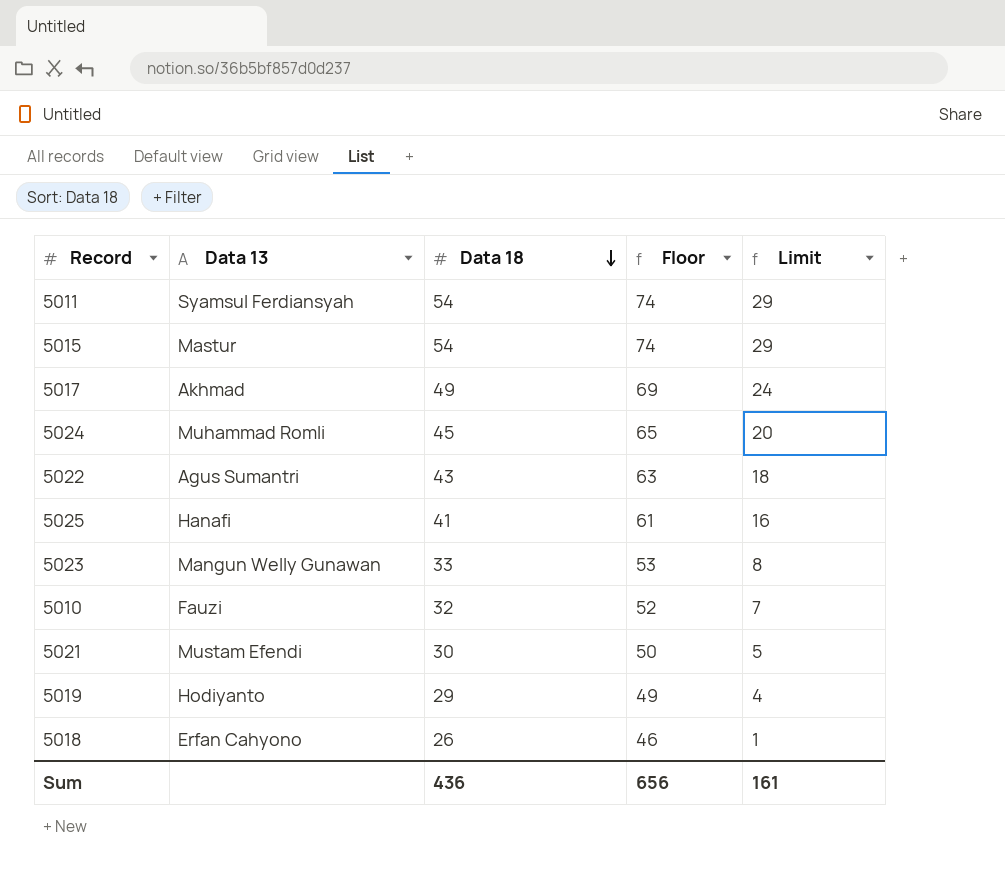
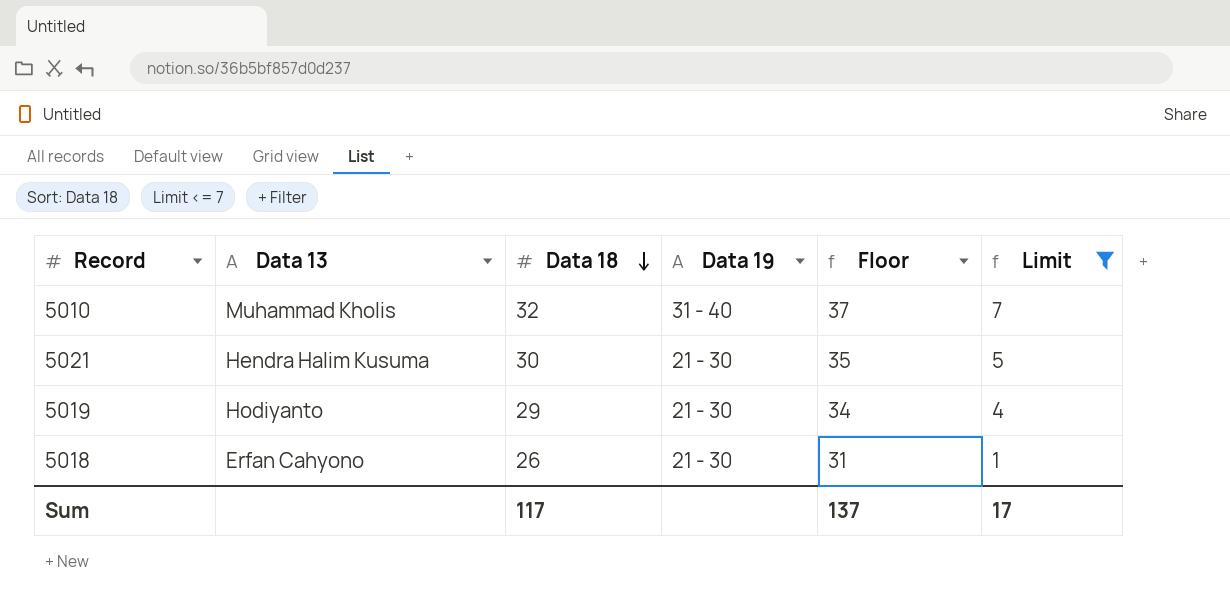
filter: none -> Limit <= 7
column Data 19 | position: none -> 4
column Floor | formula: [Data 18] + 20 -> [Data 18] + 5
5010 | Data 13: Fauzi -> Muhammad Kholis
5021 | Data 13: Mustam Efendi -> Hendra Halim Kusuma
Sum | Data 18: 436 -> 117
Sum | Floor: 656 -> 137
Sum | Limit: 161 -> 17

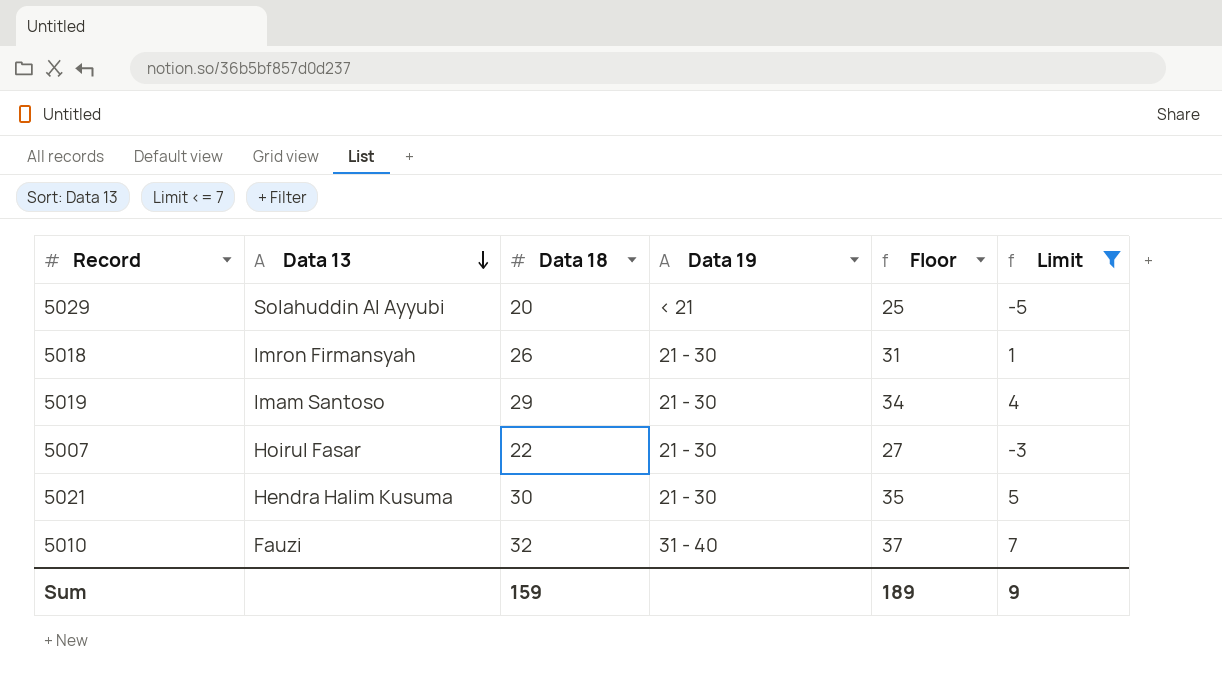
row order: Data 18 descending -> Data 13 descending
row 5029: none -> Solahuddin Al Ayyubi | 20 | < 21 | 25 | -5
5018 | Data 13: Erfan Cahyono -> Imron Firmansyah
5019 | Data 13: Hodiyanto -> Imam Santoso
row 5007: none -> Hoirul Fasar | 22 | 21 - 30 | 27 | -3
5010 | Data 13: Muhammad Kholis -> Fauzi
Sum | Data 18: 117 -> 159
Sum | Floor: 137 -> 189
Sum | Limit: 17 -> 9

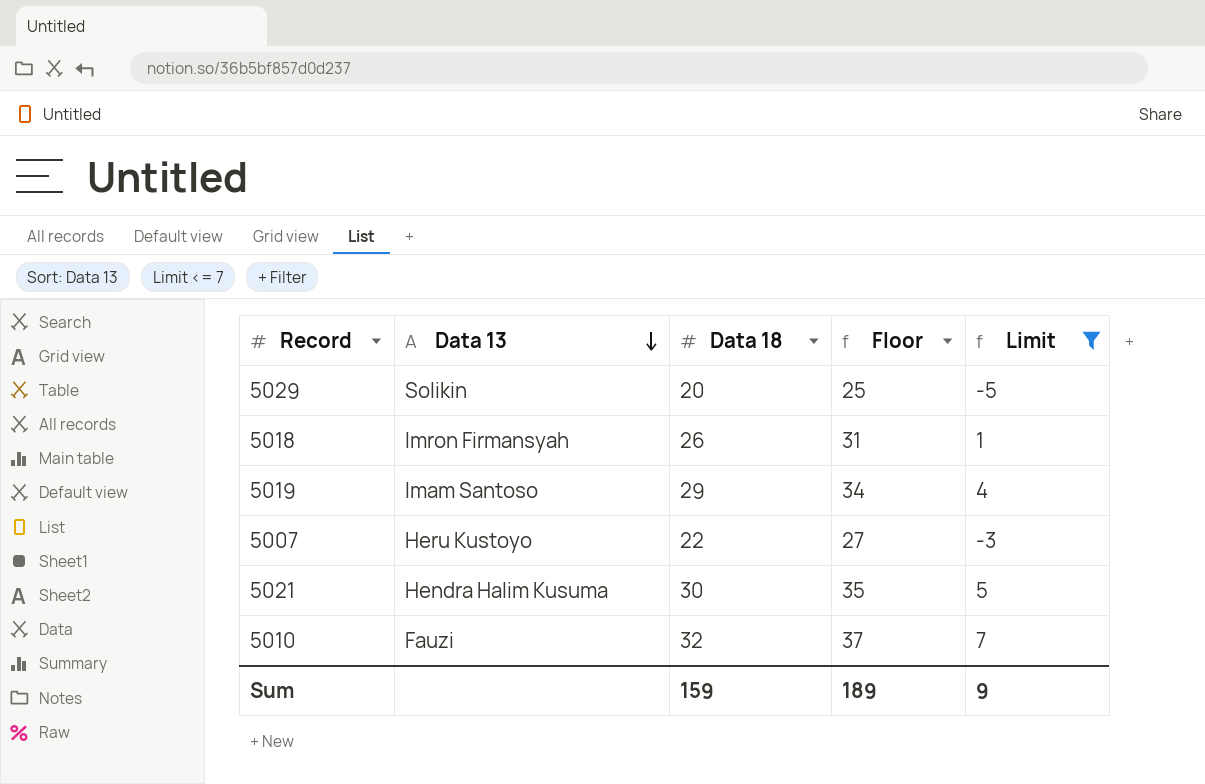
column Data 19 | position: 4 -> none
5029 | Data 13: Solahuddin Al Ayyubi -> Solikin
5007 | Data 13: Hoirul Fasar -> Heru Kustoyo

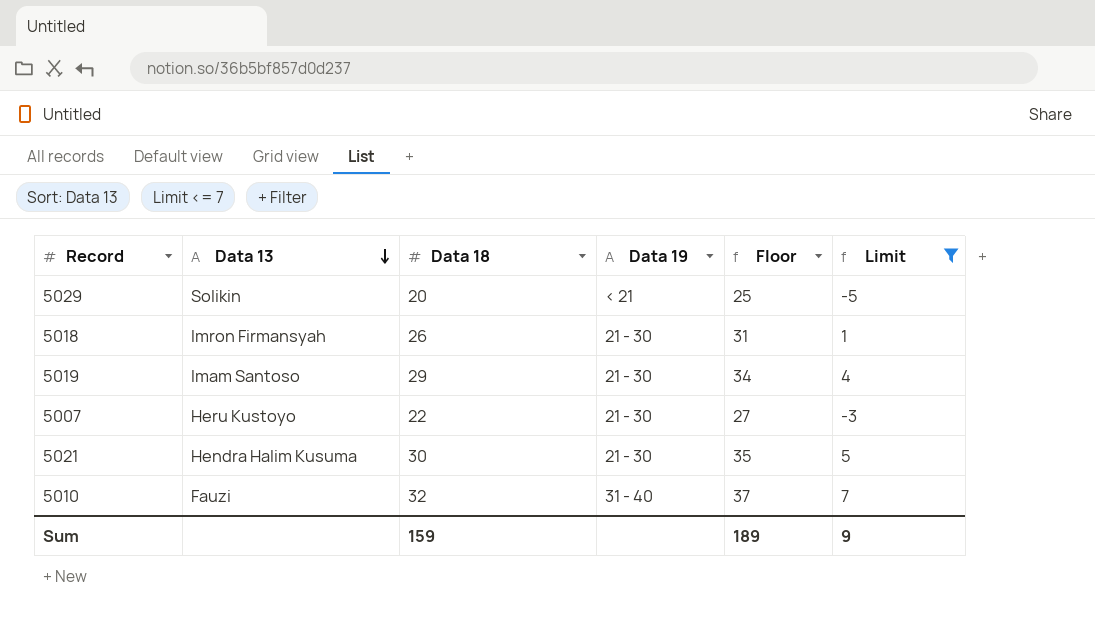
column Data 19 | position: none -> 4

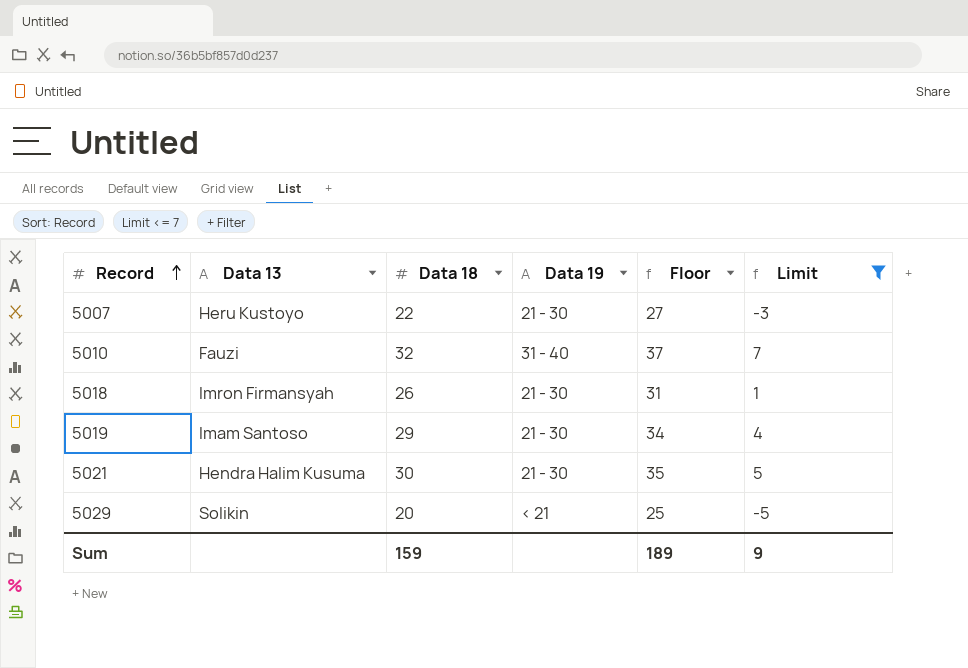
row order: Data 13 descending -> Record ascending

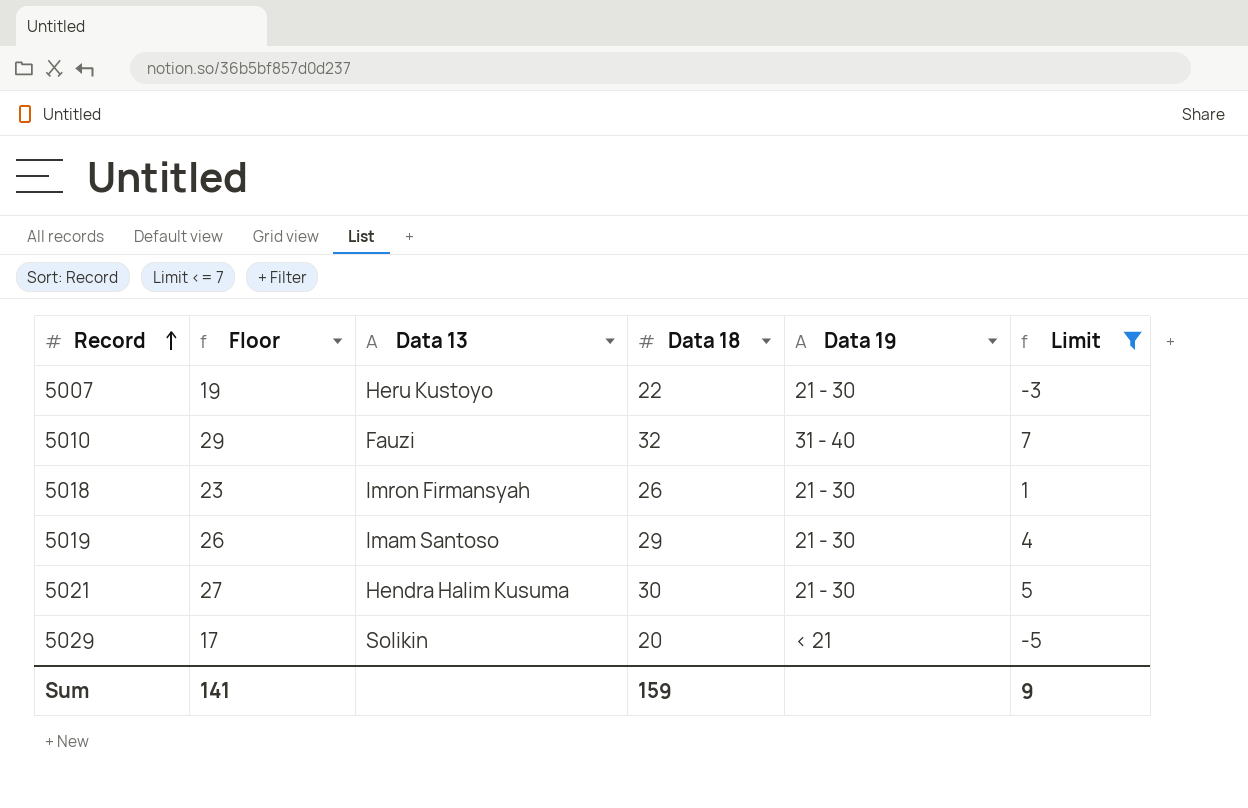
column Floor | formula: [Data 18] + 5 -> [Data 18] - 3
column Floor | position: 5 -> 2
Sum | Floor: 189 -> 141

